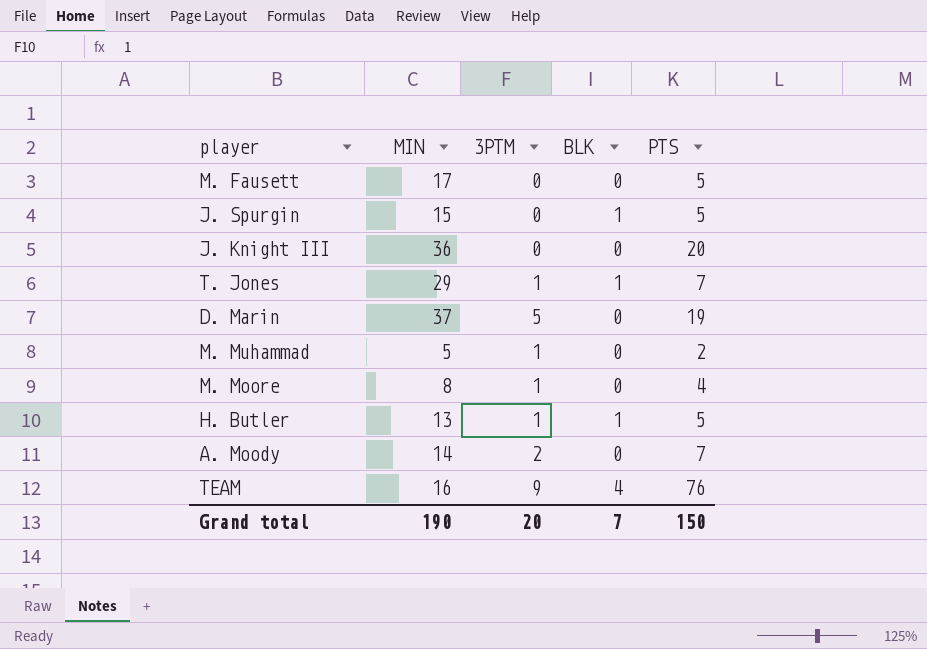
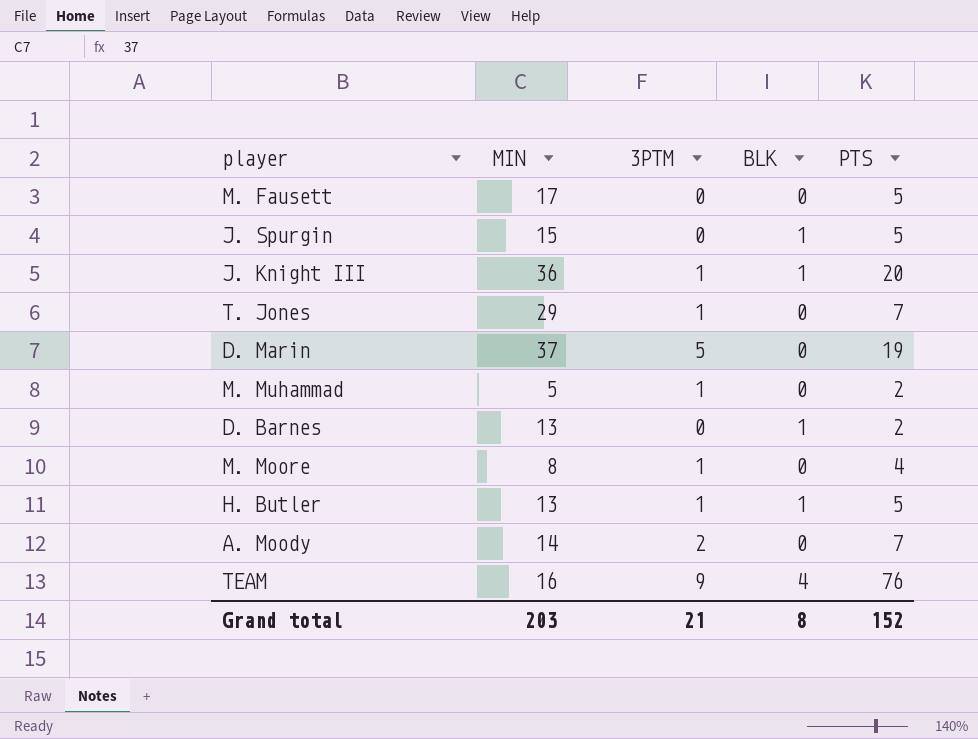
J. Knight III | 3PTM: 0 -> 1
J. Knight III | BLK: 0 -> 1
T. Jones | BLK: 1 -> 0
row D. Barnes: none -> 13 | 0 | 1 | 2
Grand total | MIN: 190 -> 203
Grand total | 3PTM: 20 -> 21
Grand total | BLK: 7 -> 8
Grand total | PTS: 150 -> 152

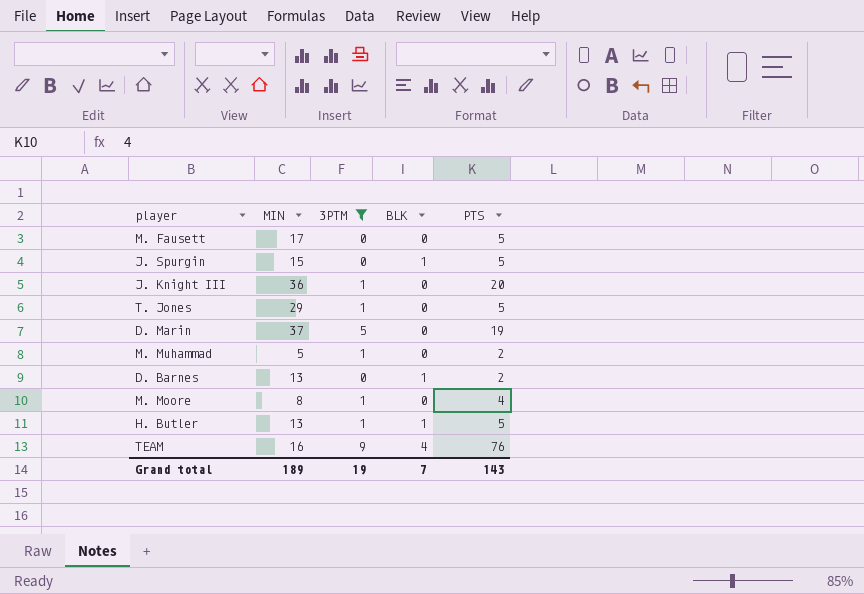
filter: none -> 3PTM != 2
J. Knight III | BLK: 1 -> 0
T. Jones | PTS: 7 -> 5
Grand total | MIN: 203 -> 189
Grand total | 3PTM: 21 -> 19
Grand total | BLK: 8 -> 7
Grand total | PTS: 152 -> 143

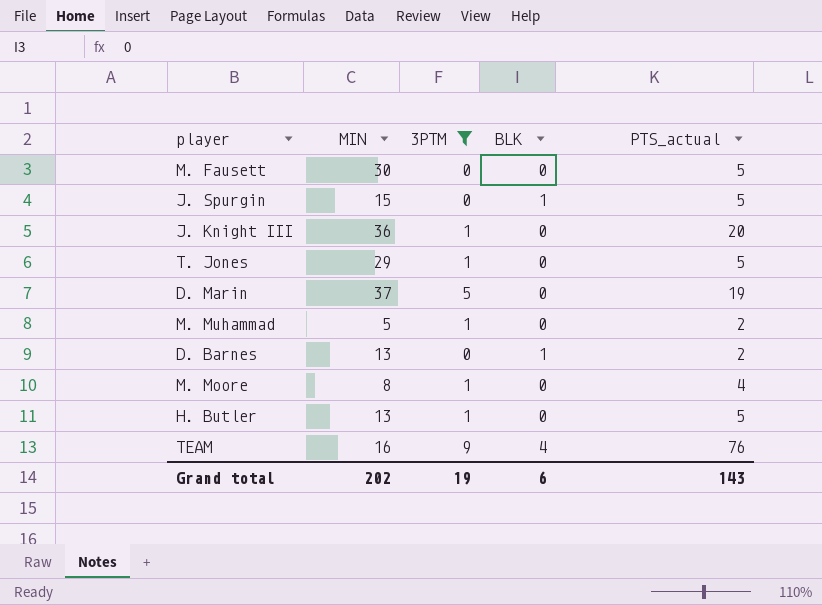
column name: PTS -> PTS_actual
M. Fausett | MIN: 17 -> 30
H. Butler | BLK: 1 -> 0
Grand total | MIN: 189 -> 202
Grand total | BLK: 7 -> 6

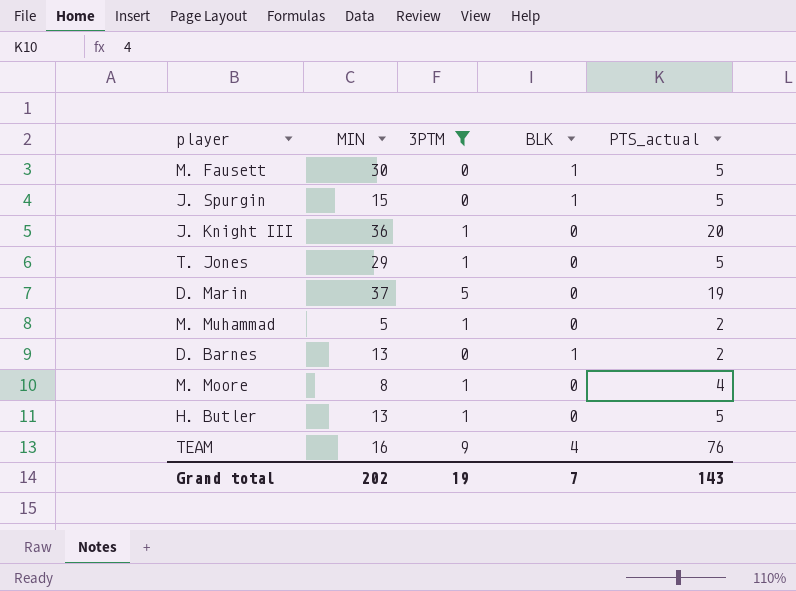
M. Fausett | BLK: 0 -> 1
Grand total | BLK: 6 -> 7

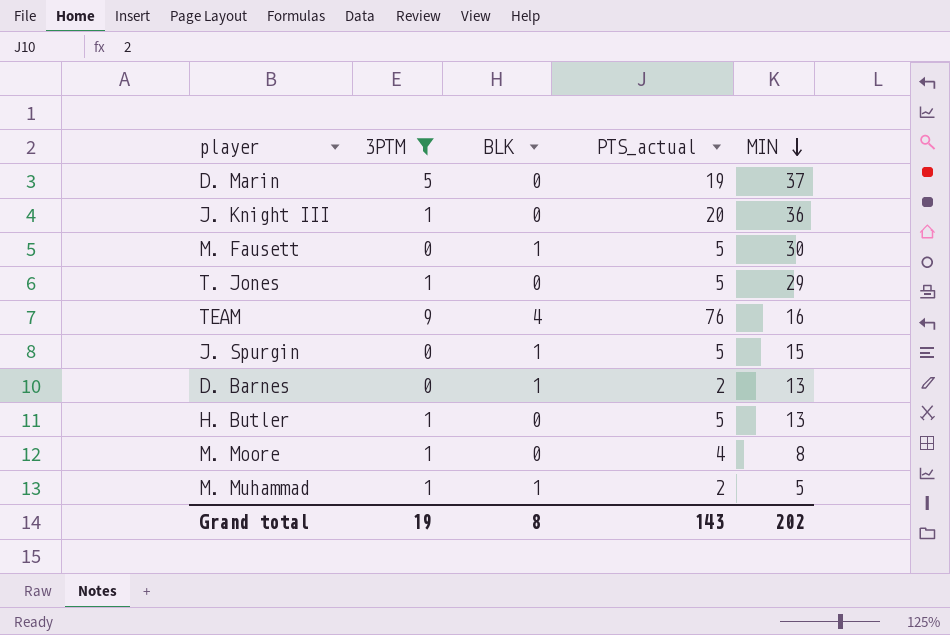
row order: none -> MIN descending
column MIN | position: 2 -> 5
M. Muhammad | BLK: 0 -> 1
Grand total | BLK: 7 -> 8

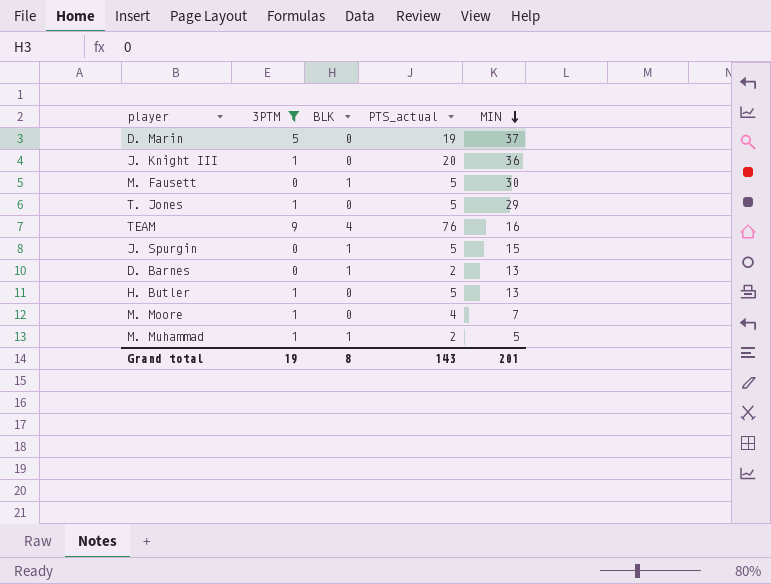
M. Moore | MIN: 8 -> 7
Grand total | MIN: 202 -> 201

